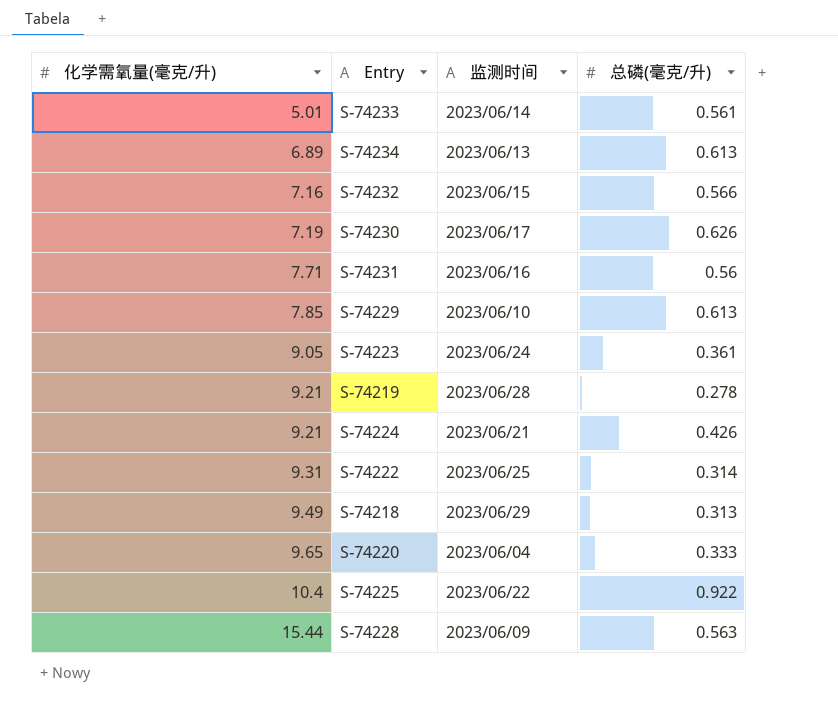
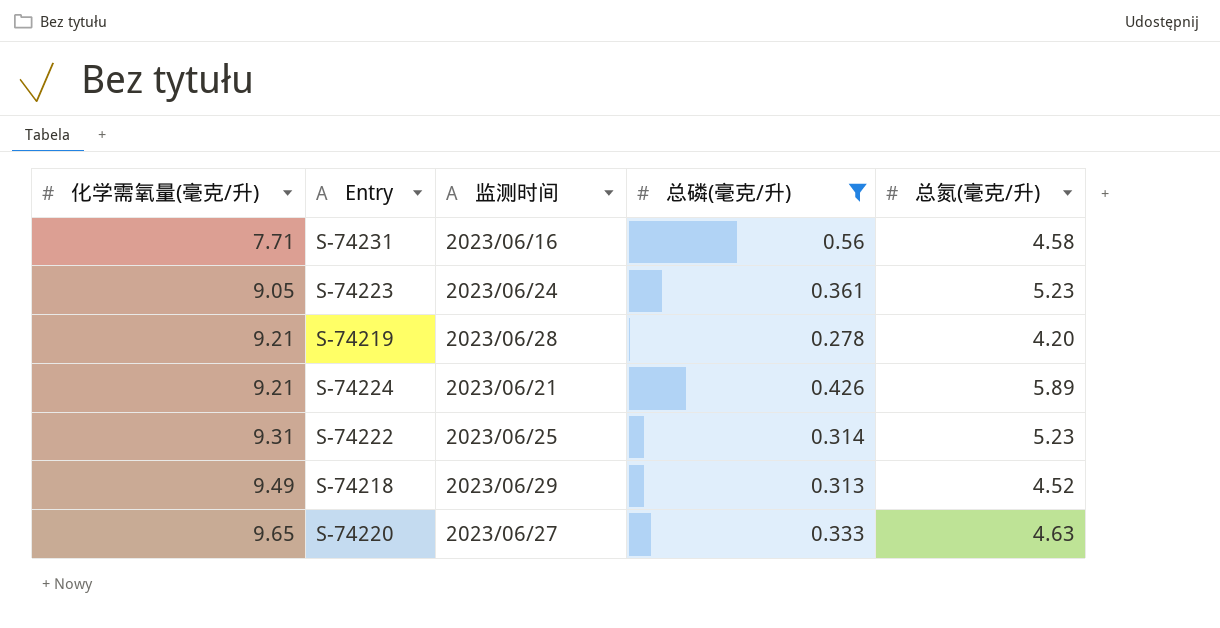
filter: none -> 总磷(毫克/升) <= 0.56
column 总氮(毫克/升) | position: none -> 5
S-74220 | 监测时间: 2023/06/04 -> 2023/06/27

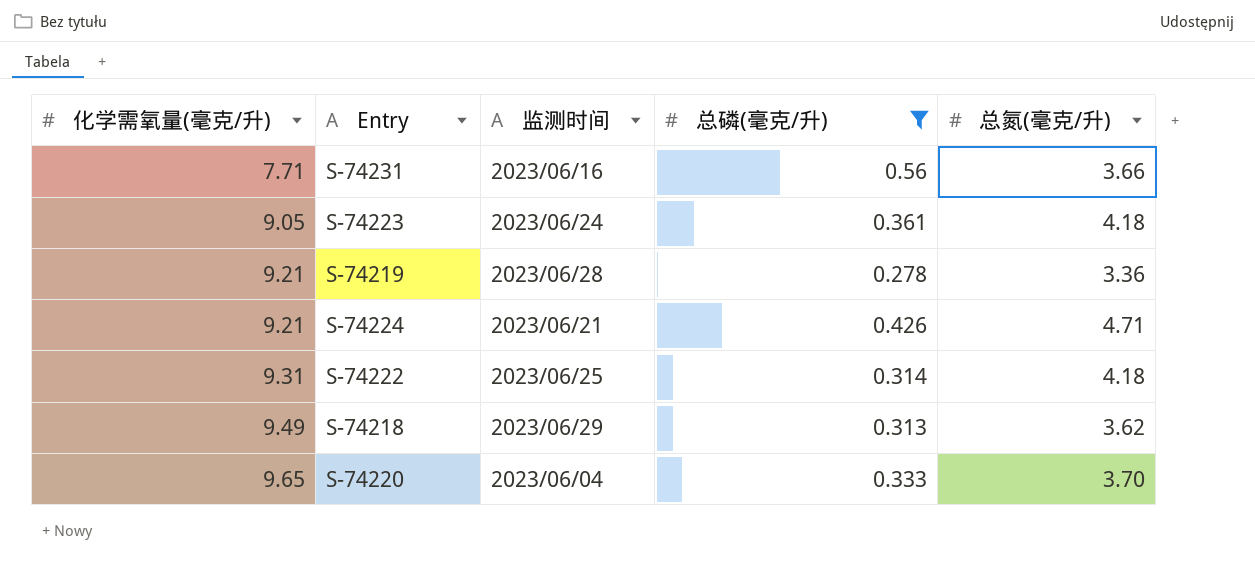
S-74231 | 总氮(毫克/升): 4.58 -> 3.66
S-74223 | 总氮(毫克/升): 5.23 -> 4.18
S-74219 | 总氮(毫克/升): 4.20 -> 3.36
S-74224 | 总氮(毫克/升): 5.89 -> 4.71
S-74222 | 总氮(毫克/升): 5.23 -> 4.18
S-74218 | 总氮(毫克/升): 4.52 -> 3.62
S-74220 | 监测时间: 2023/06/27 -> 2023/06/04
S-74220 | 总氮(毫克/升): 4.63 -> 3.70

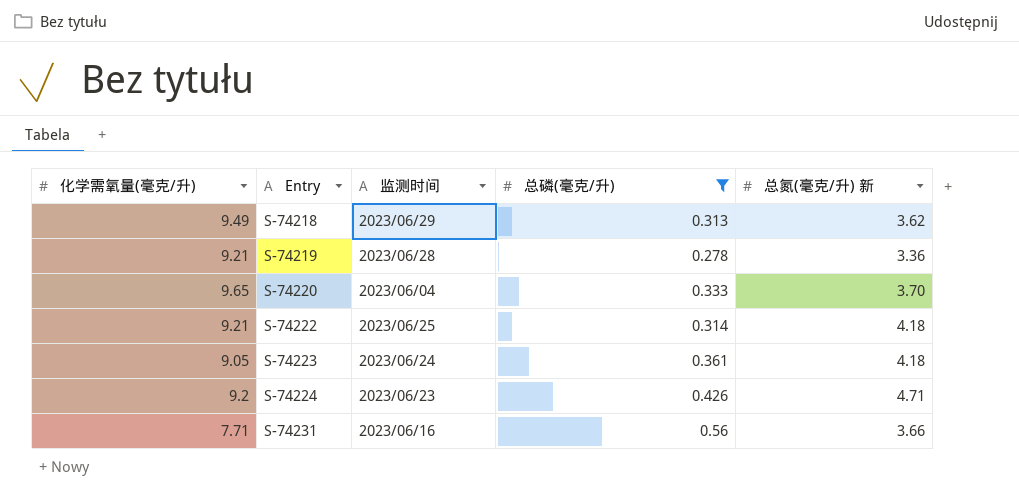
row order: 化学需氧量(毫克/升) ascending -> Entry ascending
column name: 总氮(毫克/升) -> 总氮(毫克/升) 新
S-74222 | 化学需氧量(毫克/升): 9.31 -> 9.21
S-74224 | 化学需氧量(毫克/升): 9.21 -> 9.2
S-74224 | 监测时间: 2023/06/21 -> 2023/06/23

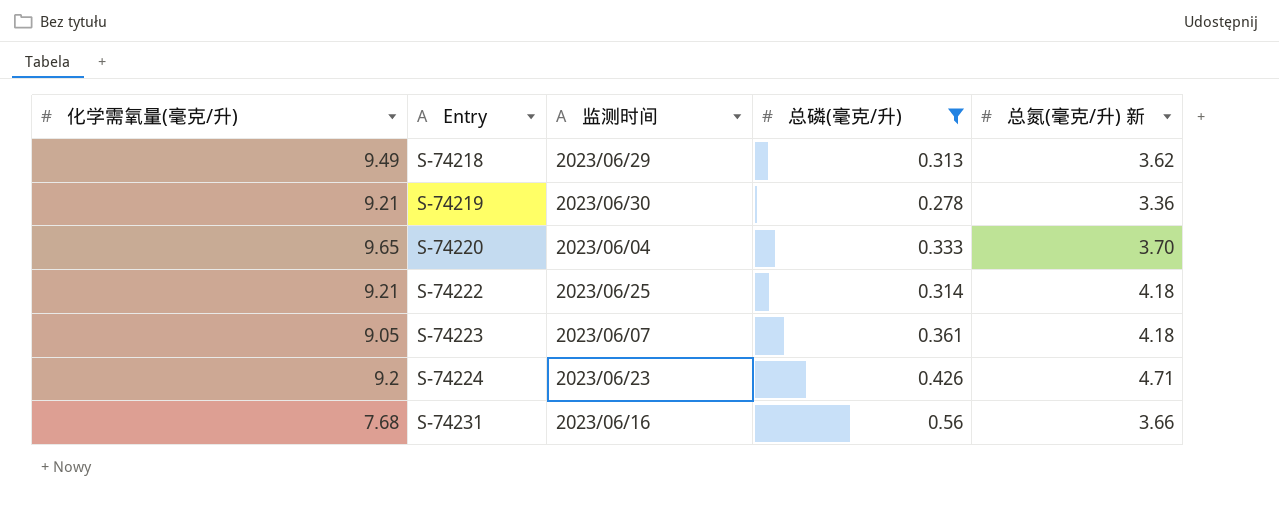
S-74219 | 监测时间: 2023/06/28 -> 2023/06/30
S-74223 | 监测时间: 2023/06/24 -> 2023/06/07
S-74231 | 化学需氧量(毫克/升): 7.71 -> 7.68

